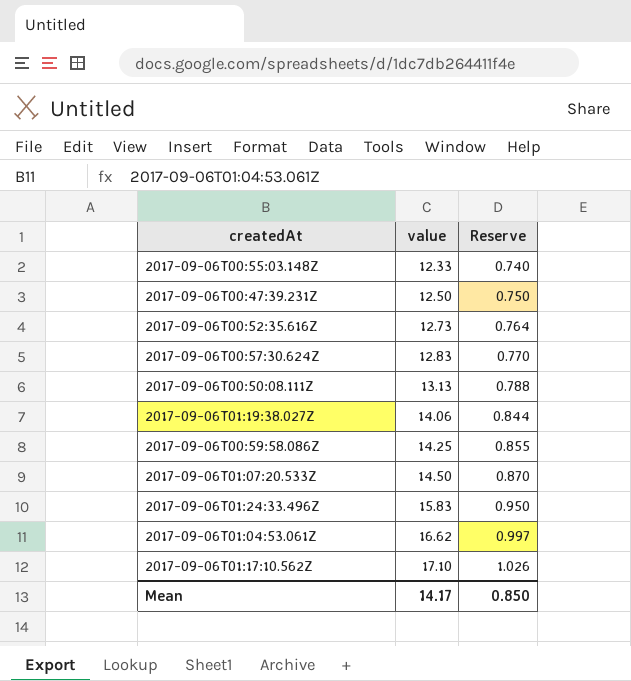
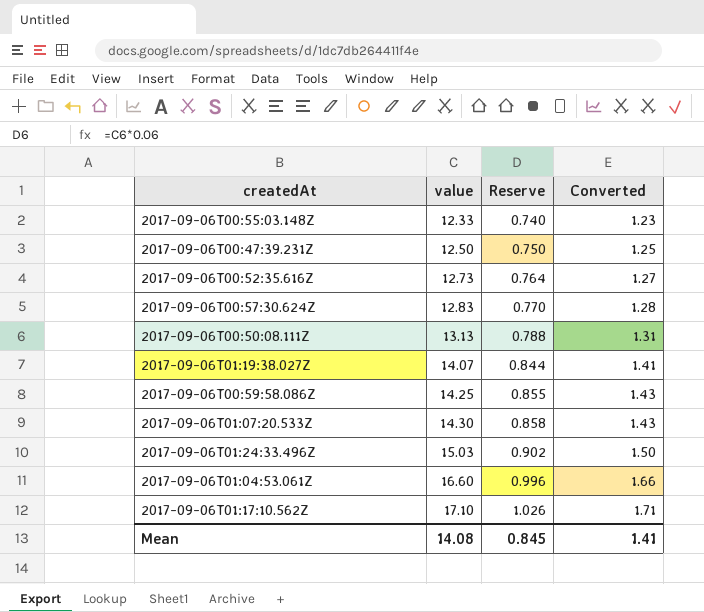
column Converted | formula: none -> [value] * 0.1
2017-09-06T01:19:38.027Z | value: 14.06 -> 14.07
2017-09-06T01:07:20.533Z | value: 14.50 -> 14.30
2017-09-06T01:07:20.533Z | Reserve: 0.870 -> 0.858
2017-09-06T01:24:33.496Z | value: 15.83 -> 15.03
2017-09-06T01:24:33.496Z | Reserve: 0.950 -> 0.902
2017-09-06T01:04:53.061Z | value: 16.62 -> 16.60
2017-09-06T01:04:53.061Z | Reserve: 0.997 -> 0.996
Mean | value: 14.17 -> 14.08
Mean | Reserve: 0.850 -> 0.845

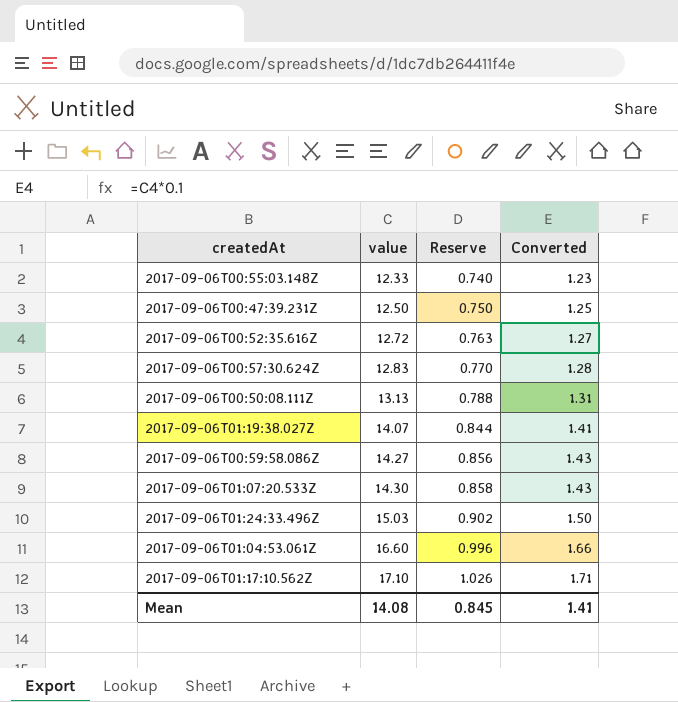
2017-09-06T00:52:35.616Z | value: 12.73 -> 12.72
2017-09-06T00:52:35.616Z | Reserve: 0.764 -> 0.763
2017-09-06T00:59:58.086Z | value: 14.25 -> 14.27
2017-09-06T00:59:58.086Z | Reserve: 0.855 -> 0.856

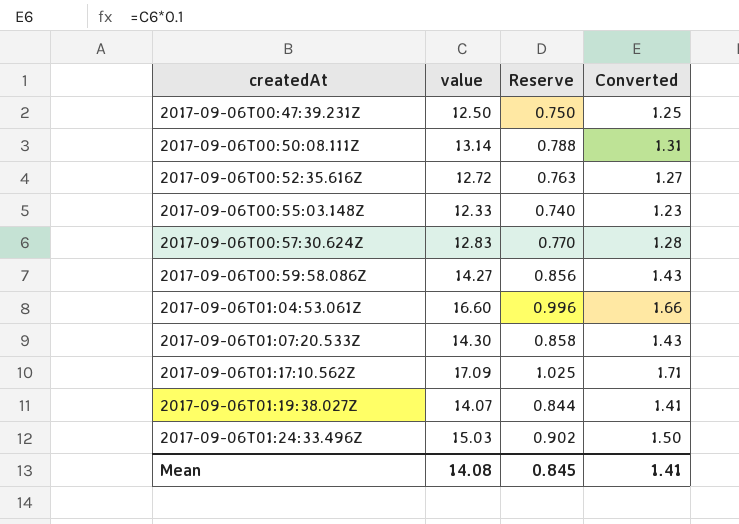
row order: value ascending -> createdAt ascending
2017-09-06T00:50:08.111Z | value: 13.13 -> 13.14
2017-09-06T01:17:10.562Z | value: 17.10 -> 17.09
2017-09-06T01:17:10.562Z | Reserve: 1.026 -> 1.025

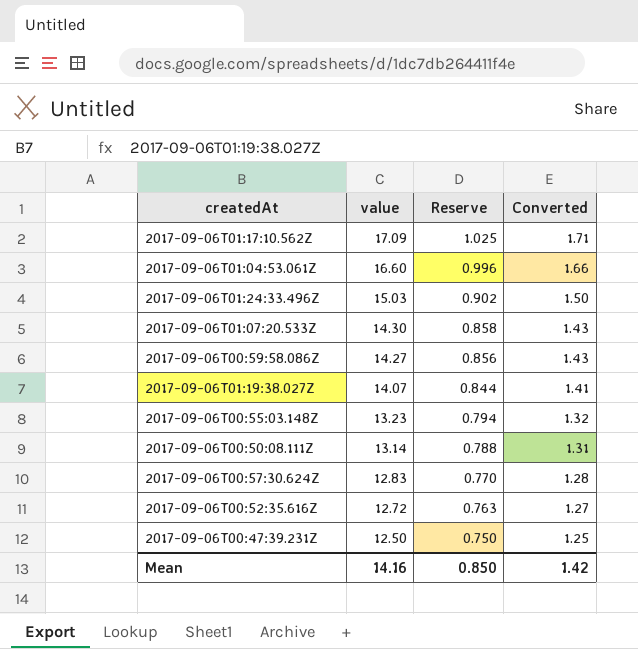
row order: createdAt ascending -> value descending
2017-09-06T00:55:03.148Z | value: 12.33 -> 13.23
2017-09-06T00:55:03.148Z | Reserve: 0.740 -> 0.794
2017-09-06T00:55:03.148Z | Converted: 1.23 -> 1.32
Mean | value: 14.08 -> 14.16
Mean | Reserve: 0.845 -> 0.850
Mean | Converted: 1.41 -> 1.42

